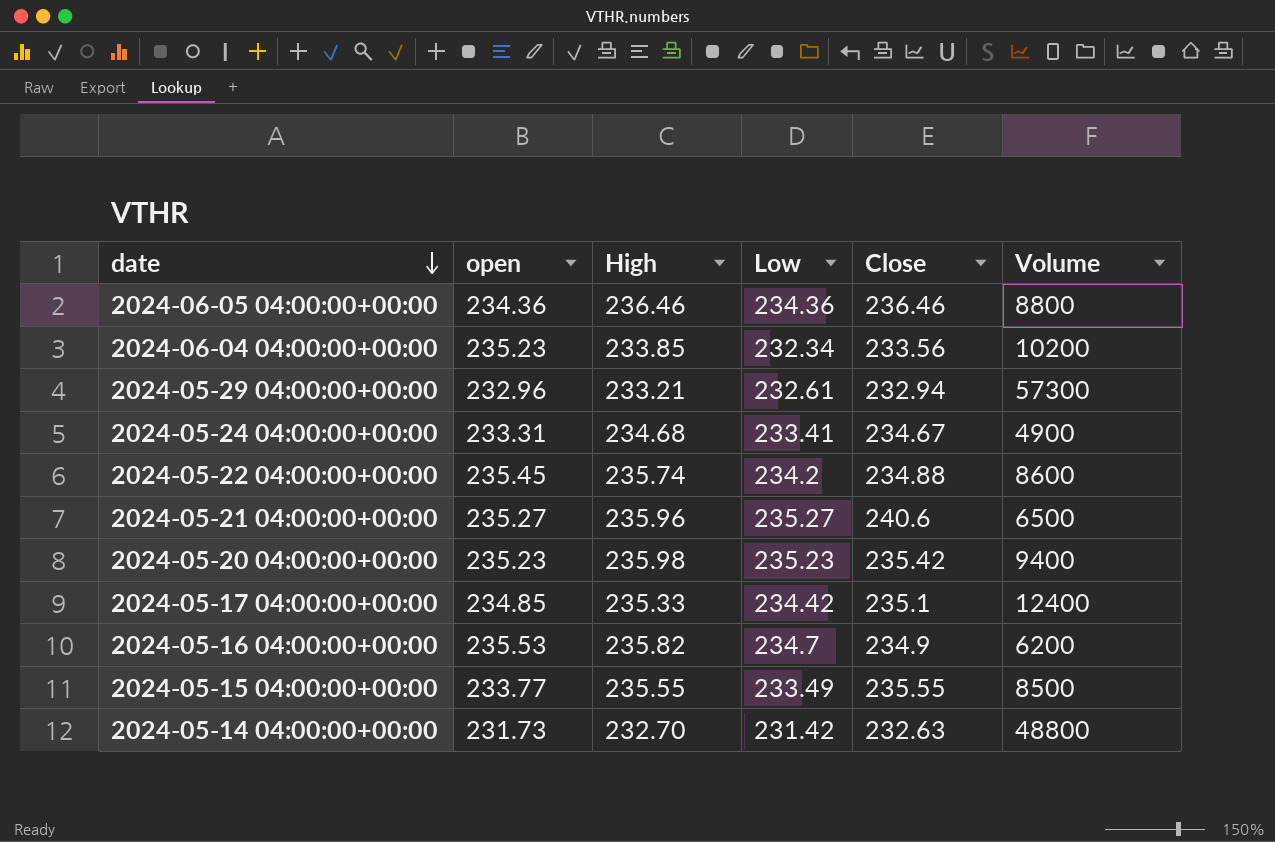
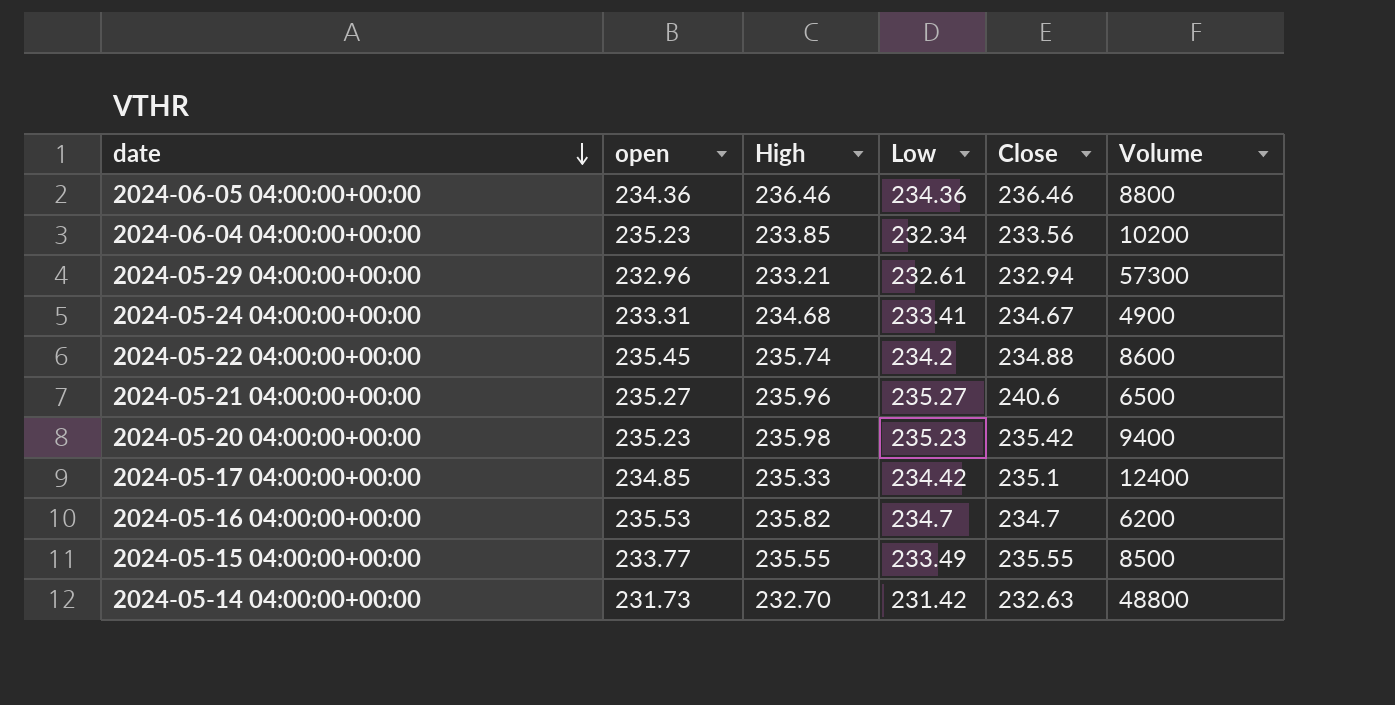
2024-05-16 04:00:00+00:00 | Close: 234.9 -> 234.7

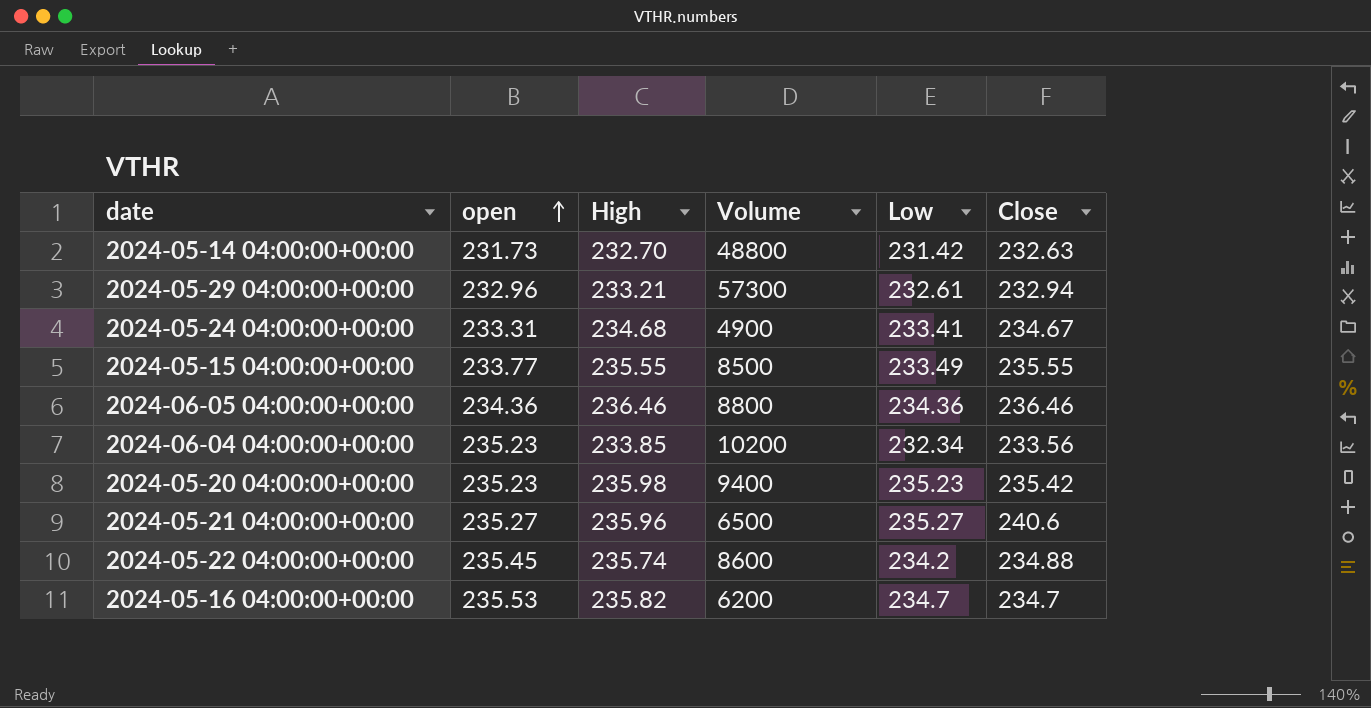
row order: date descending -> open ascending
column Volume | position: 6 -> 4
row 2024-05-17 04:00:00+00:00: 234.85 | 235.33 | 234.42 | 235.1 | 12400 -> none

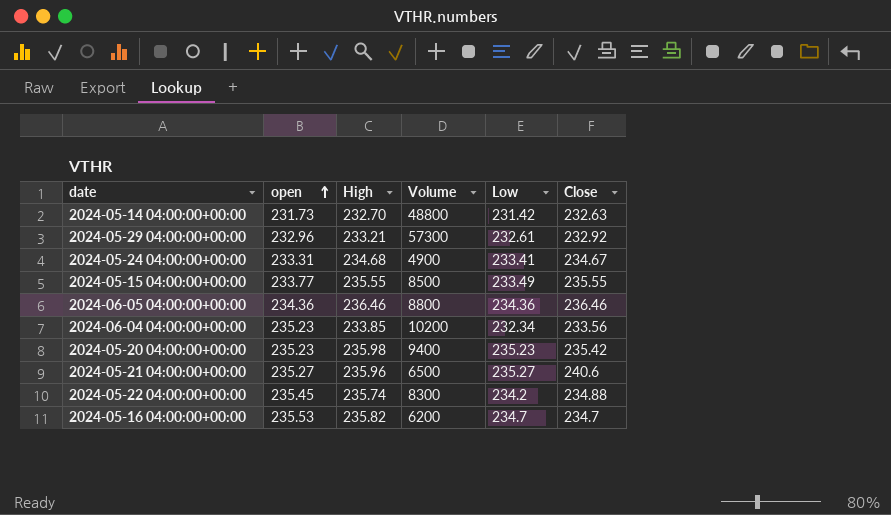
2024-05-29 04:00:00+00:00 | Close: 232.94 -> 232.92
2024-05-22 04:00:00+00:00 | Volume: 8600 -> 8300

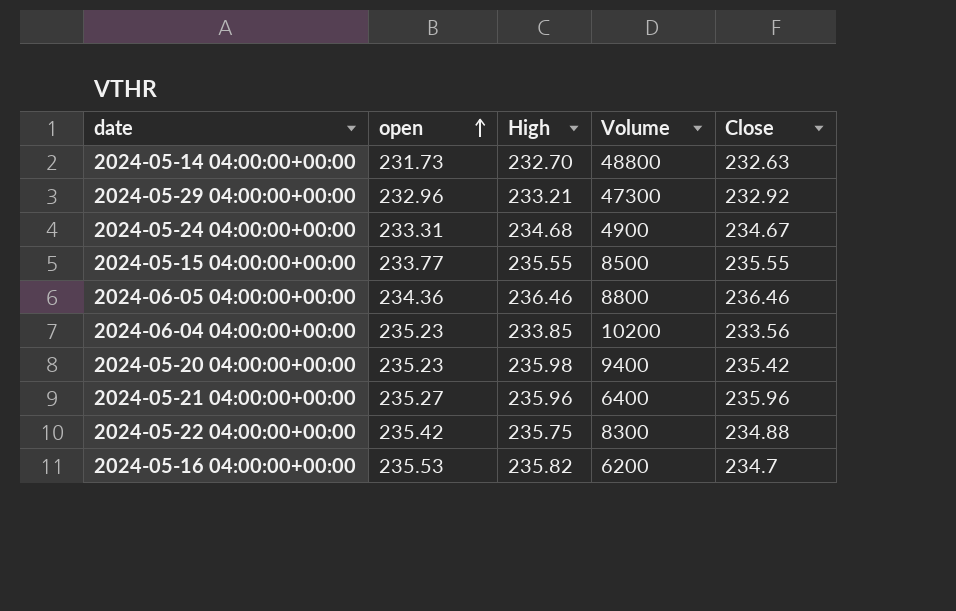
column Low | position: 5 -> none
2024-05-29 04:00:00+00:00 | Volume: 57300 -> 47300
2024-05-21 04:00:00+00:00 | Volume: 6500 -> 6400
2024-05-21 04:00:00+00:00 | Close: 240.6 -> 235.96
2024-05-22 04:00:00+00:00 | open: 235.45 -> 235.42
2024-05-22 04:00:00+00:00 | High: 235.74 -> 235.75

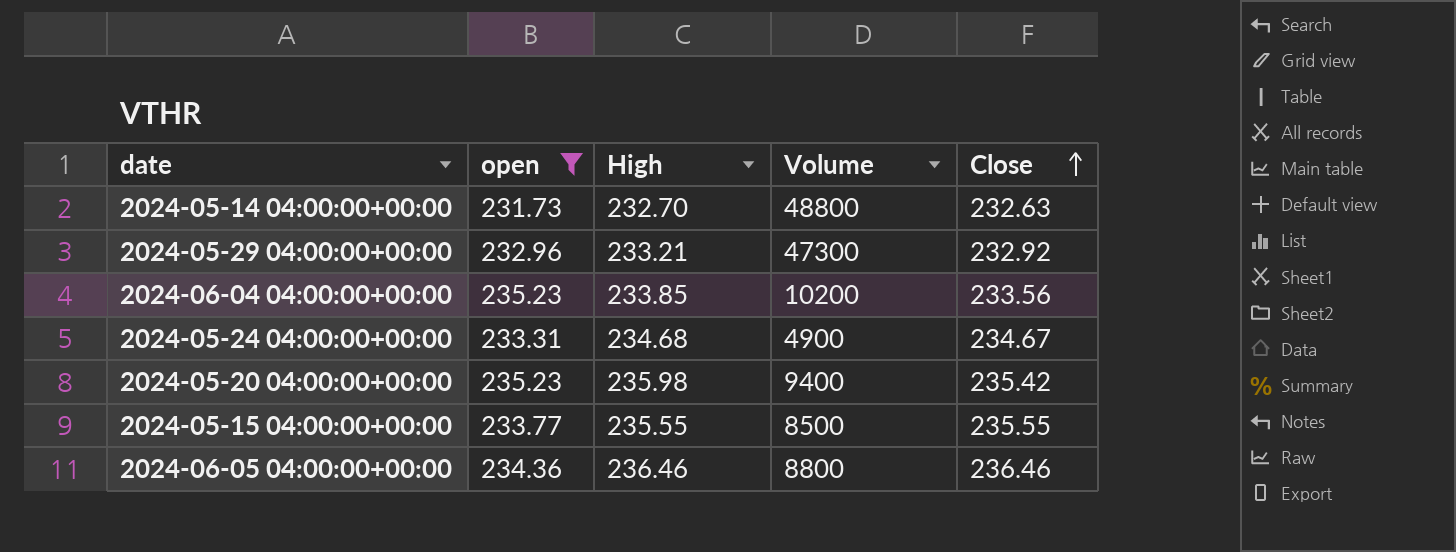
filter: none -> open <= 235.23
row order: open ascending -> Close ascending

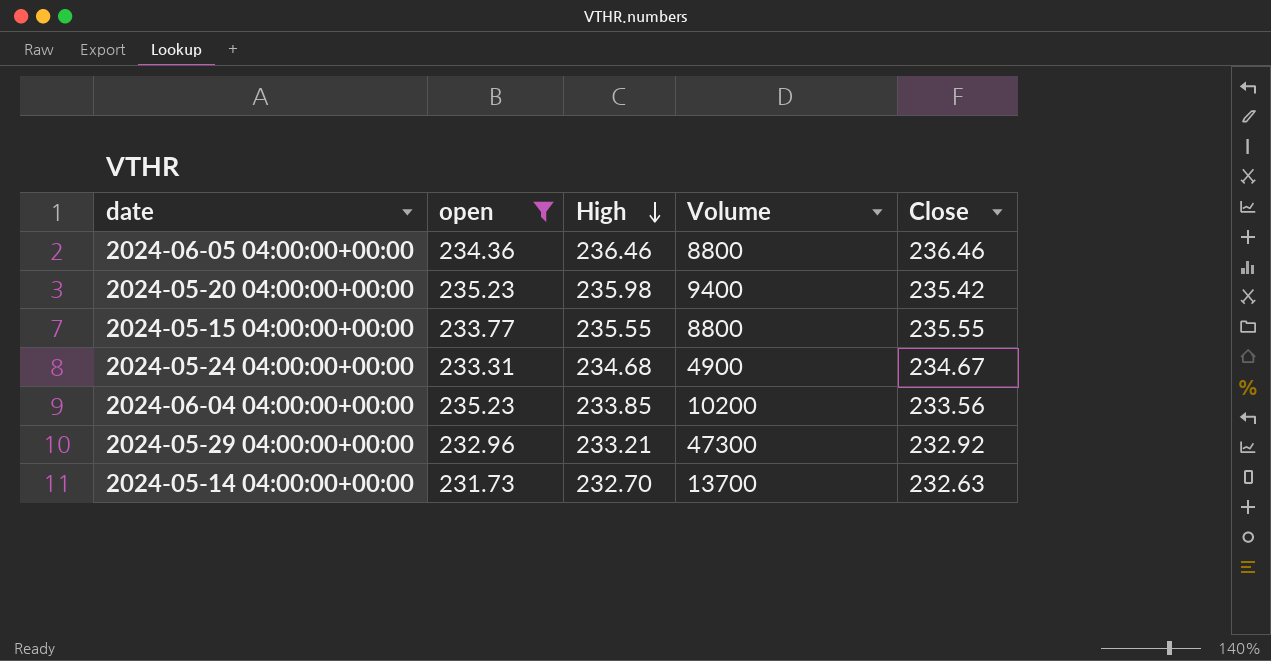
row order: Close ascending -> High descending
2024-05-15 04:00:00+00:00 | Volume: 8500 -> 8800
2024-05-14 04:00:00+00:00 | Volume: 48800 -> 13700

